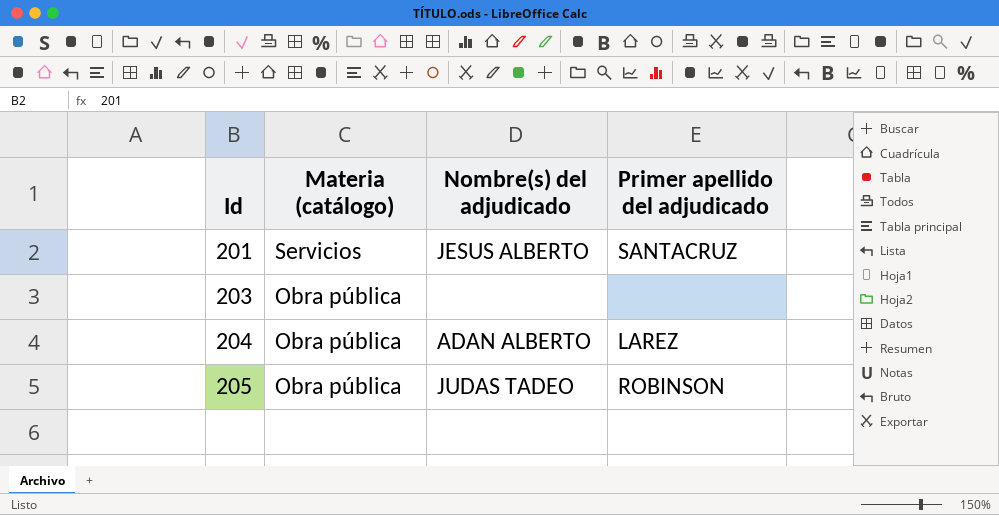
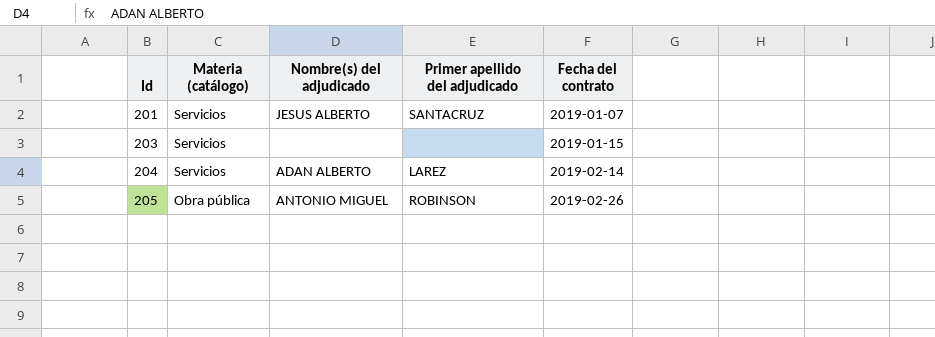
column Fecha del contrato | position: none -> 5
203 | Materia (catálogo): Obra pública -> Servicios
204 | Materia (catálogo): Obra pública -> Servicios
205 | Nombre(s) del adjudicado: JUDAS TADEO -> ANTONIO MIGUEL

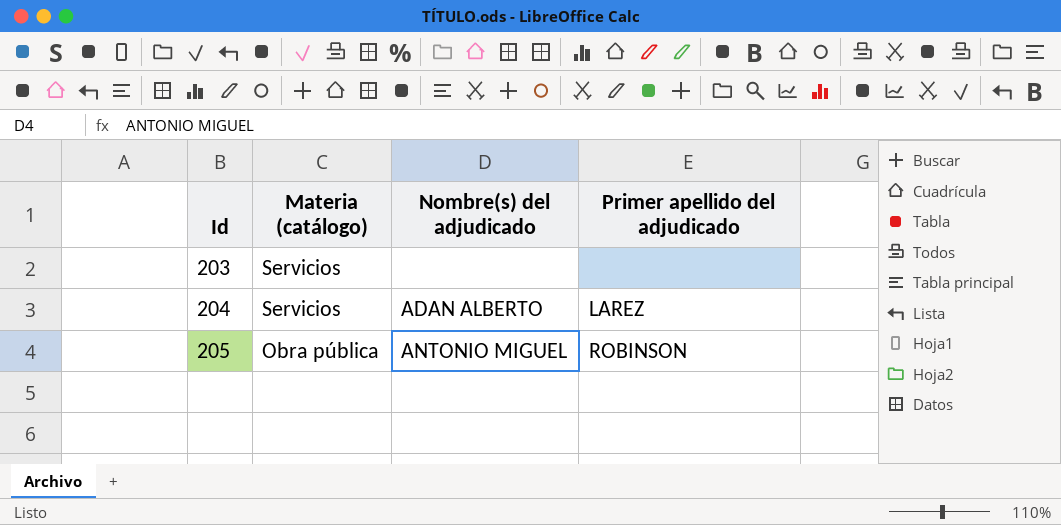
column Fecha del contrato | position: 5 -> none
row 201: Servicios | JESUS ALBERTO | SANTACRUZ | 2019-01-07 -> none

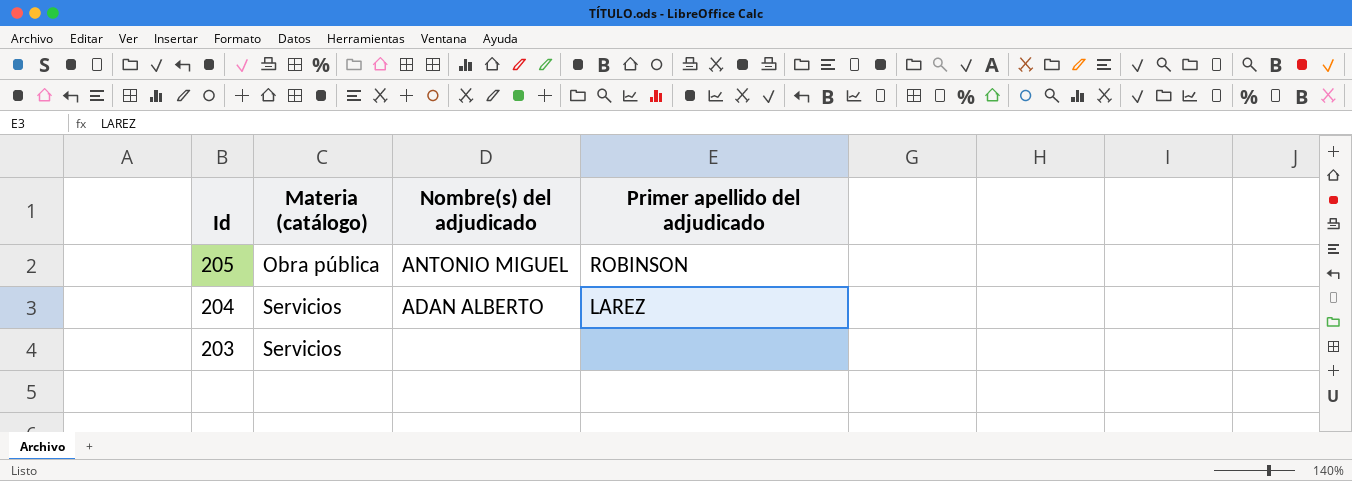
row order: Id ascending -> Id descending

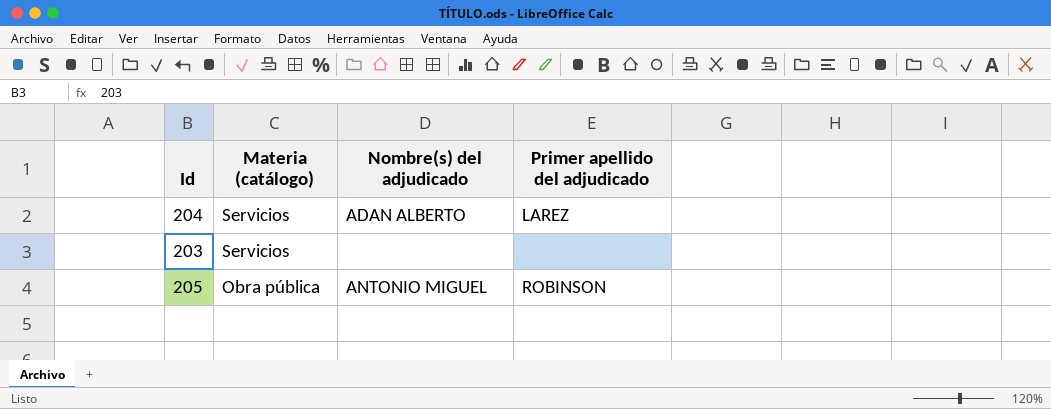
row order: Id descending -> Materia (catálogo) descending

